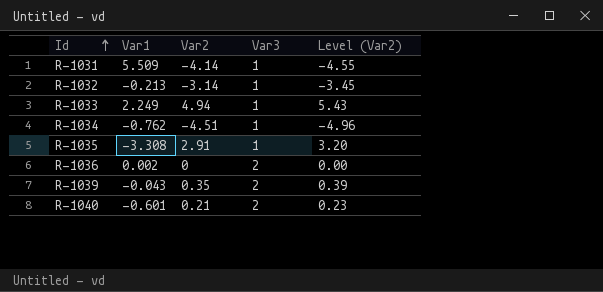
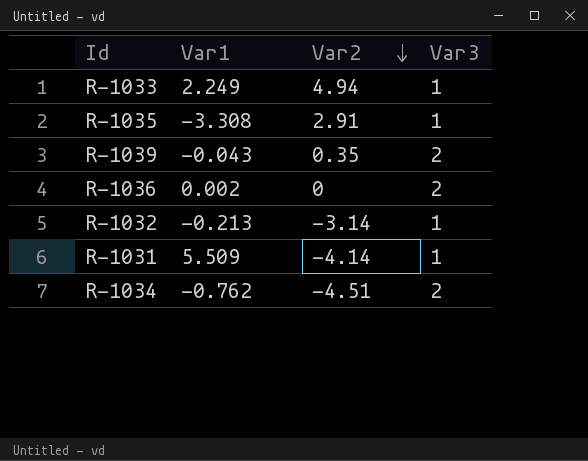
row order: Id ascending -> Var2 descending
column Level (Var2) | formula: [Var2] * 1.1 -> none
row R-1040: -0.601 | 0.21 | 2 | 0.23 -> none
R-1034 | Var3: 1 -> 2

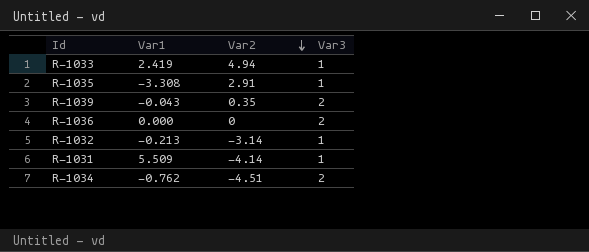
R-1033 | Var1: 2.249 -> 2.419
R-1036 | Var1: 0.002 -> 0.000

